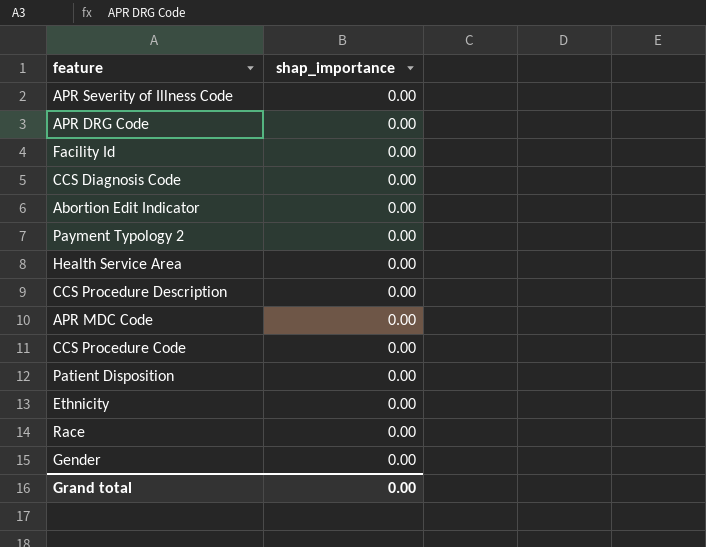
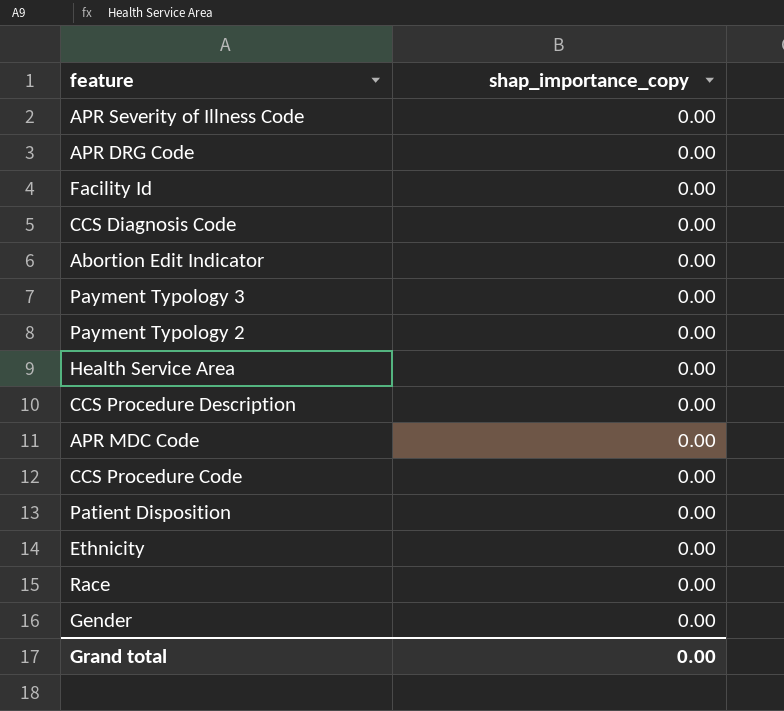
column name: shap_importance -> shap_importance_copy
row Payment Typology 3: none -> 0.00

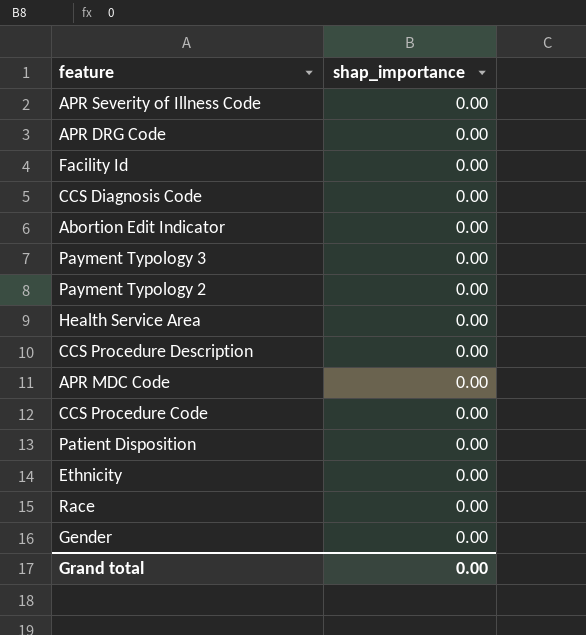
column name: shap_importance_copy -> shap_importance

